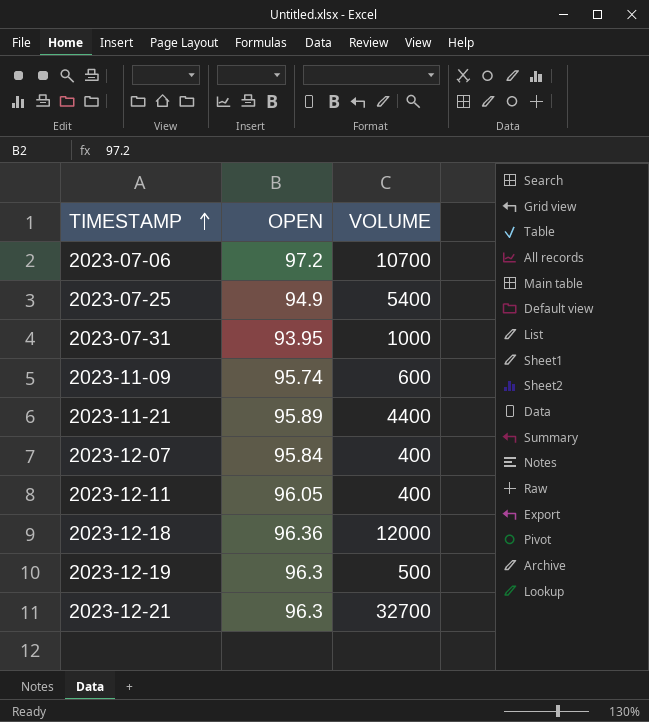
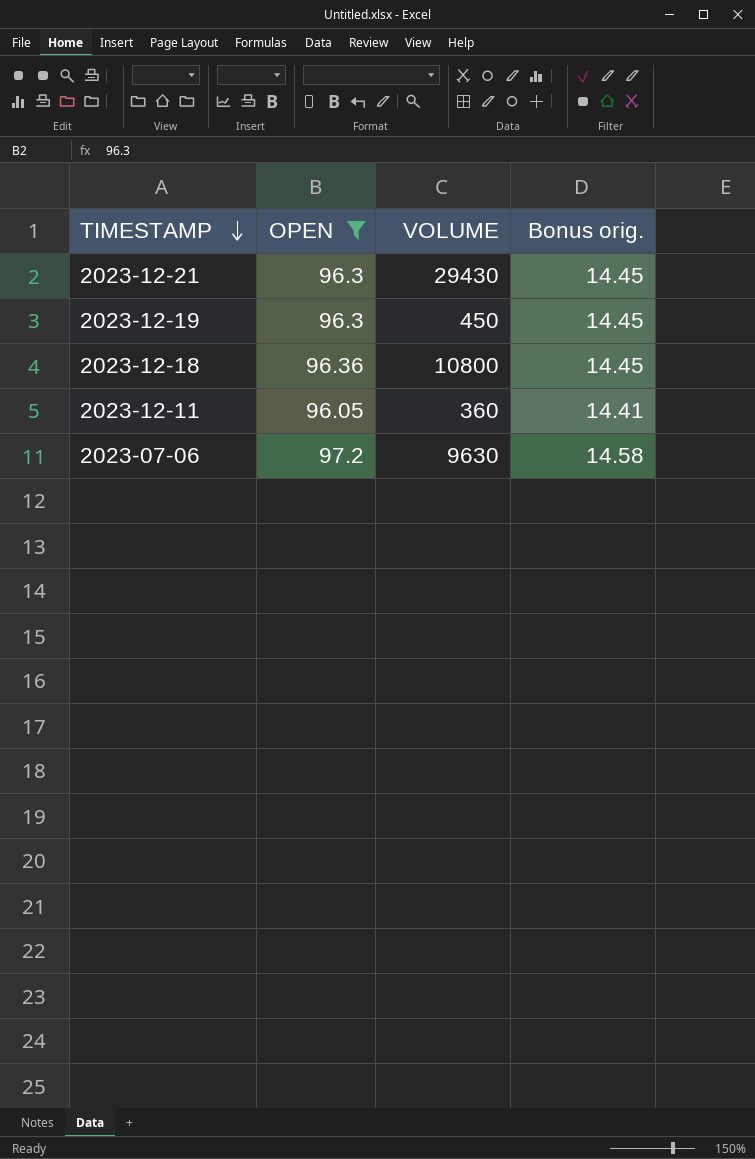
filter: none -> OPEN >= 96.05
row order: TIMESTAMP ascending -> TIMESTAMP descending
column Bonus orig. | formula: none -> [OPEN] * 0.15
2023-12-21 | VOLUME: 32700 -> 29430
2023-12-19 | VOLUME: 500 -> 450
2023-12-18 | VOLUME: 12000 -> 10800
2023-12-11 | VOLUME: 400 -> 360
2023-07-06 | VOLUME: 10700 -> 9630

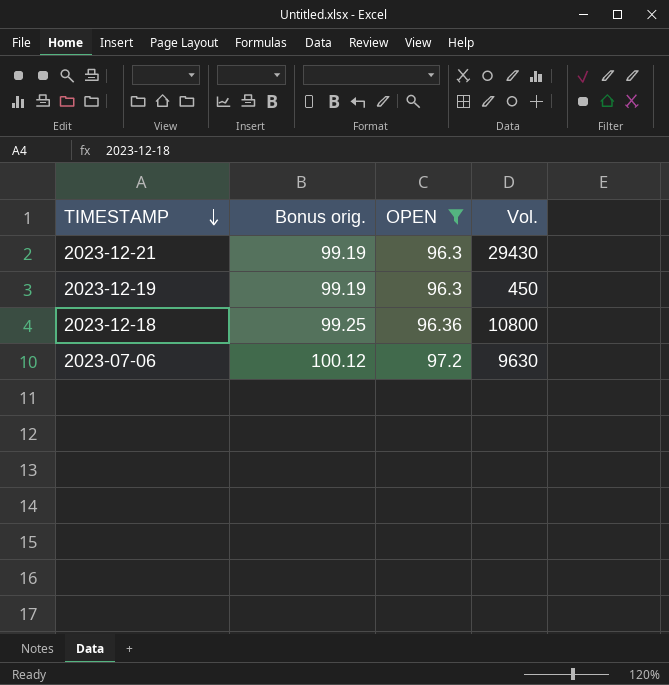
column Bonus orig. | formula: [OPEN] * 0.15 -> [OPEN] * 1.03
column Bonus orig. | position: 4 -> 2
column name: VOLUME -> Vol.
row 2023-12-11: 96.05 | 360 | 14.41 -> none

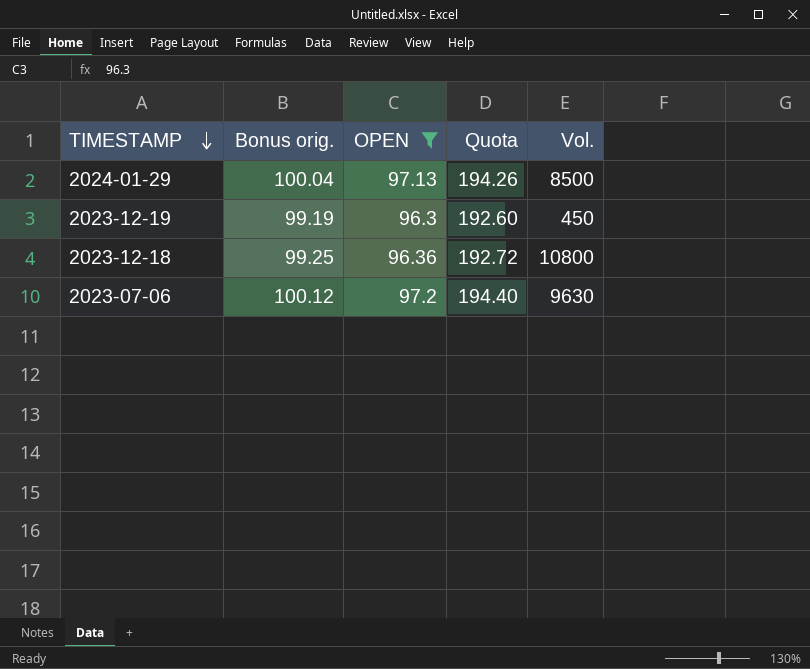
column Quota | formula: none -> [OPEN] * 2
row 2023-12-21: 99.19 | 96.3 | 29430 -> none
row 2024-01-29: none -> 100.04 | 97.13 | 194.26 | 8500

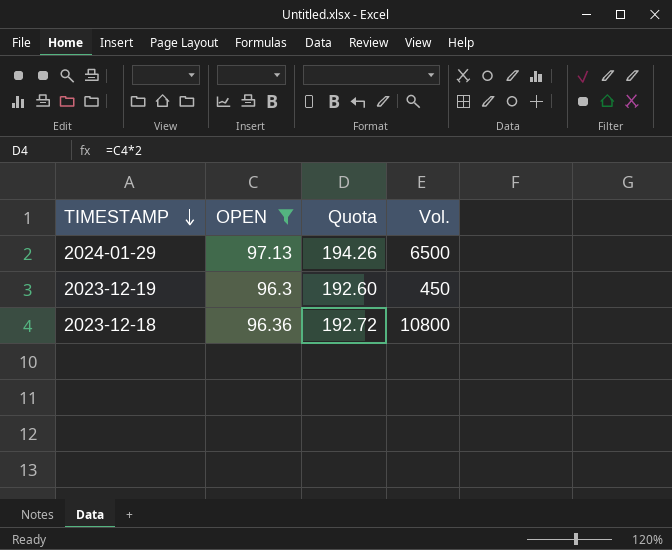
column Bonus orig. | formula: [OPEN] * 1.03 -> none
row 2023-07-06: 100.12 | 97.2 | 194.40 | 9630 -> none
2024-01-29 | Vol.: 8500 -> 6500

